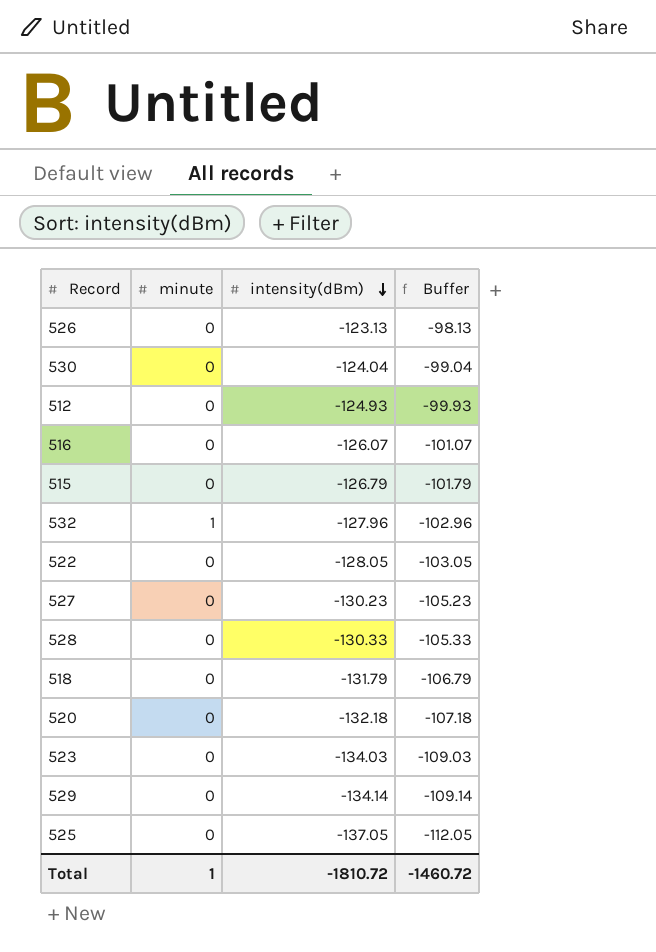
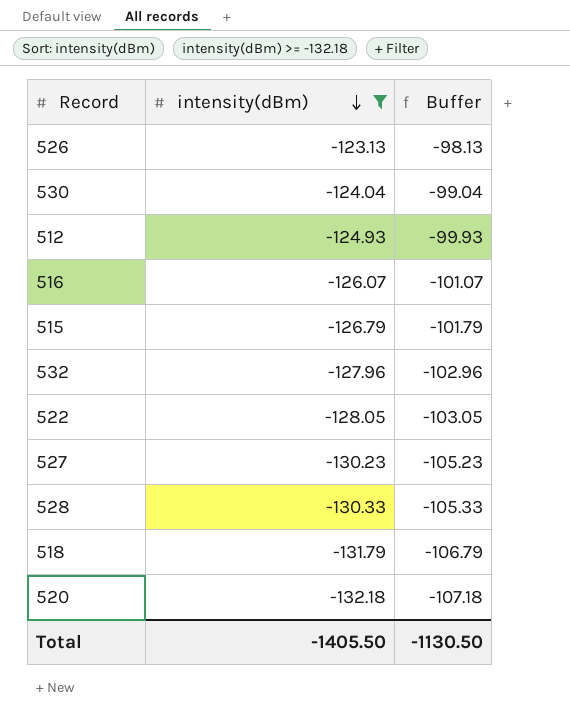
filter: none -> intensity(dBm) >= -132.18
column minute | position: 2 -> none
Total | intensity(dBm): -1810.72 -> -1405.50
Total | Buffer: -1460.72 -> -1130.50

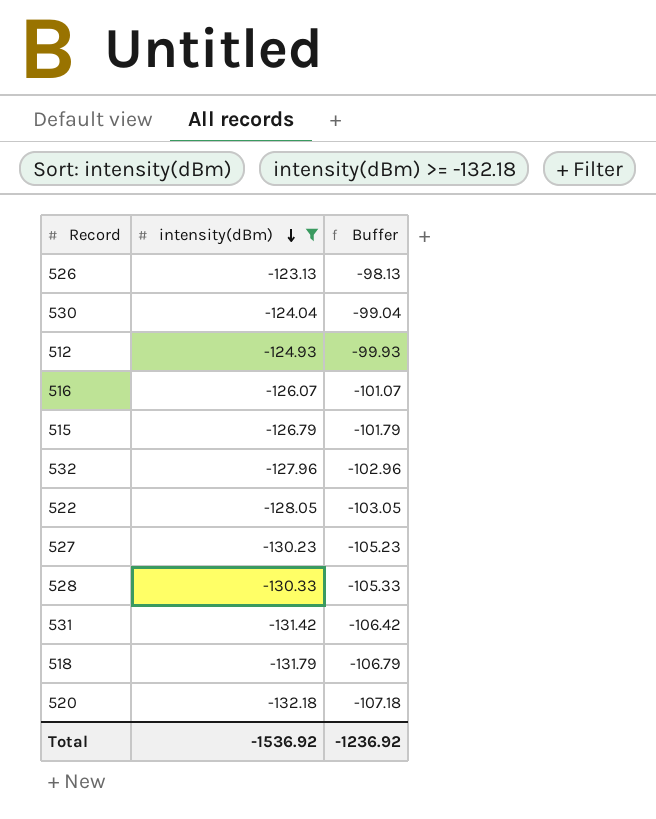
row 531: none -> -131.42 | -106.42
Total | intensity(dBm): -1405.50 -> -1536.92
Total | Buffer: -1130.50 -> -1236.92

